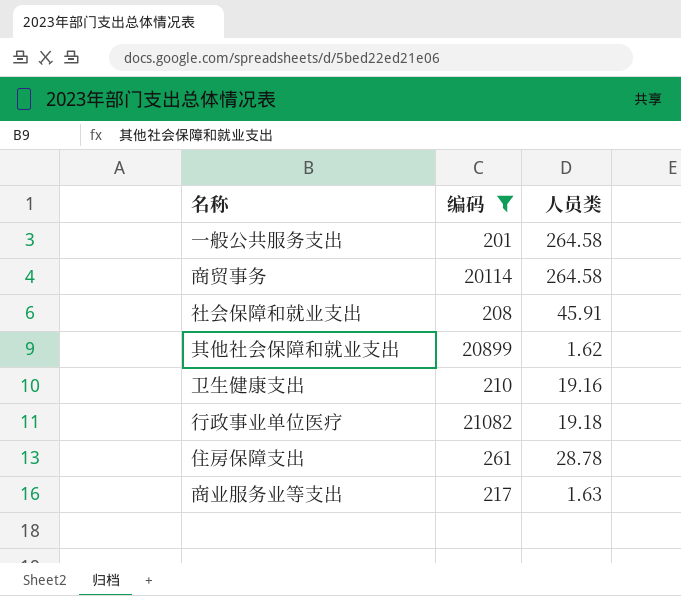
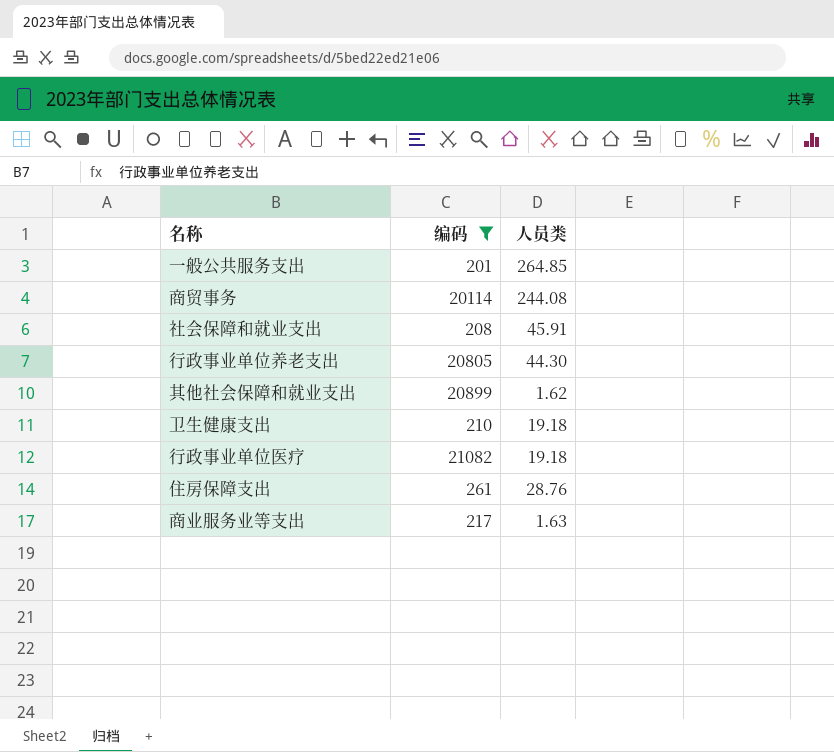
一般公共服务支出 | 人员类: 264.58 -> 264.85
商贸事务 | 人员类: 264.58 -> 244.08
row 行政事业单位养老支出: none -> 20805 | 44.30
卫生健康支出 | 人员类: 19.16 -> 19.18
住房保障支出 | 人员类: 28.78 -> 28.76

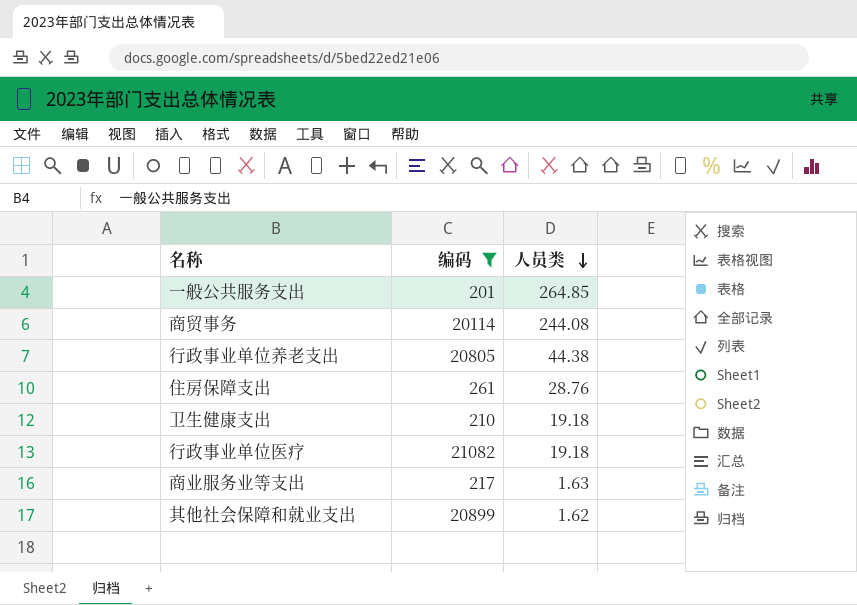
row order: none -> 人员类 descending
row 社会保障和就业支出: 208 | 45.91 -> none
行政事业单位养老支出 | 人员类: 44.30 -> 44.38

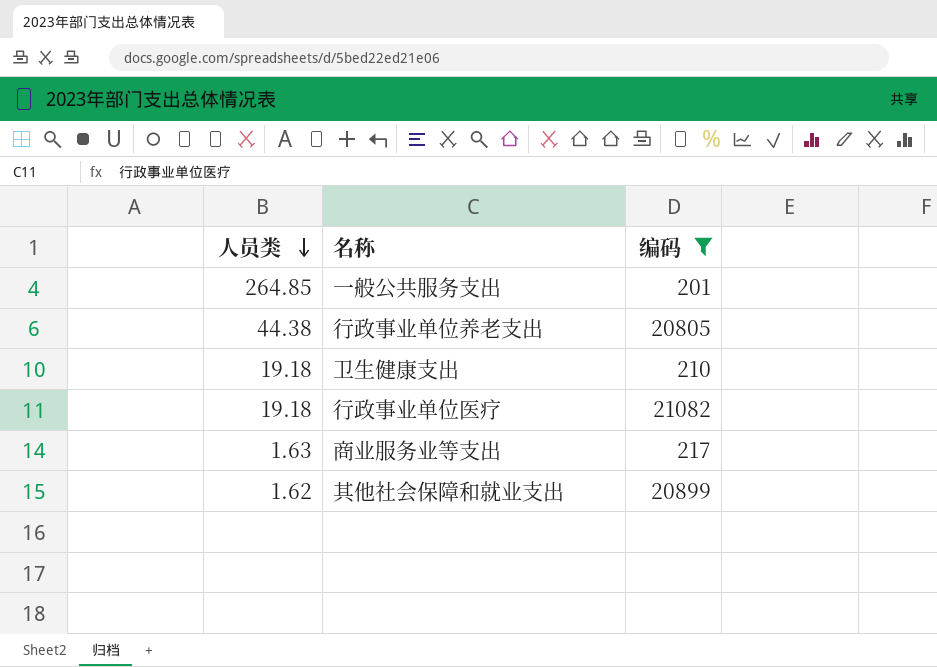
column 人员类 | position: 3 -> 1
row 商贸事务: 20114 | 244.08 -> none
row 住房保障支出: 261 | 28.76 -> none

